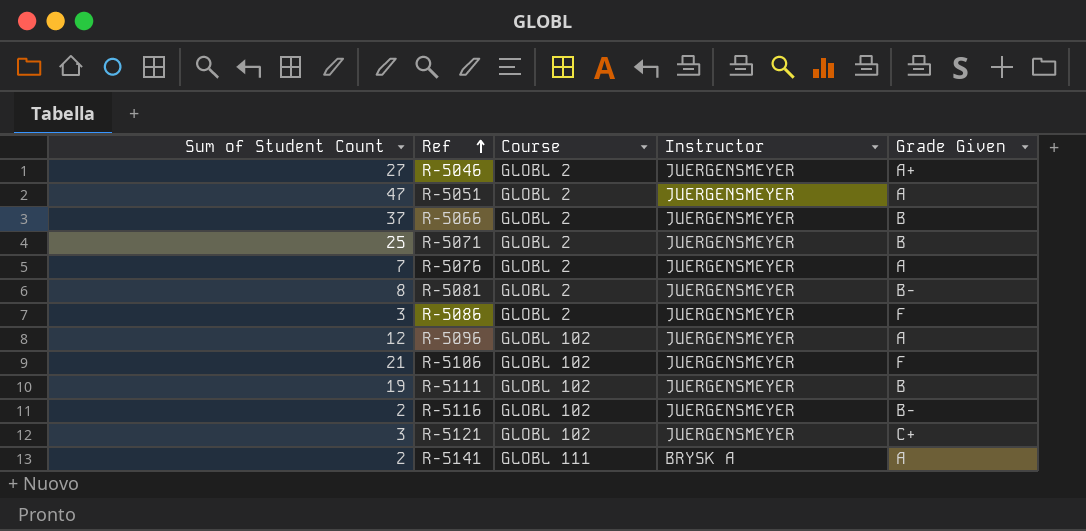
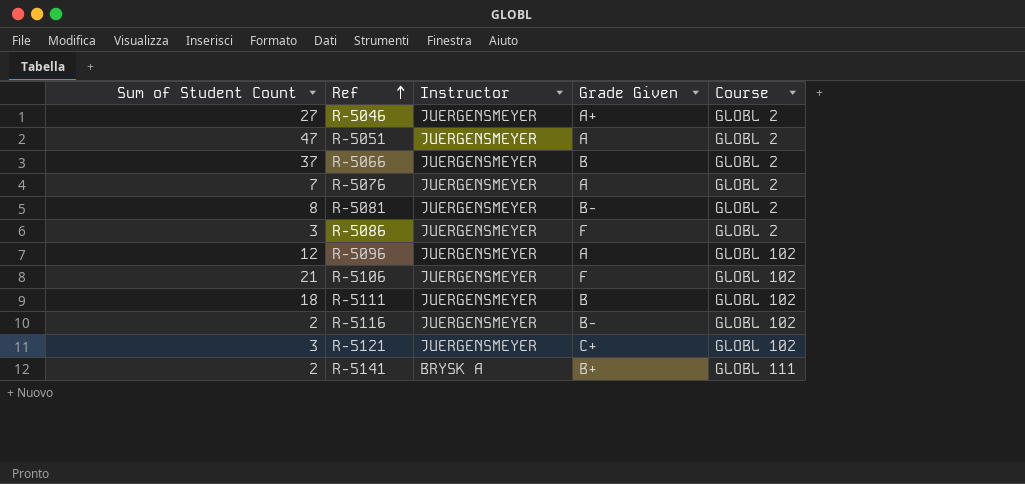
column Course | position: 3 -> 5
row R-5071: 25 | GLOBL 2 | JUERGENSMEYER | B -> none
R-5111 | Sum of Student Count: 19 -> 18
R-5141 | Grade Given: A -> B+

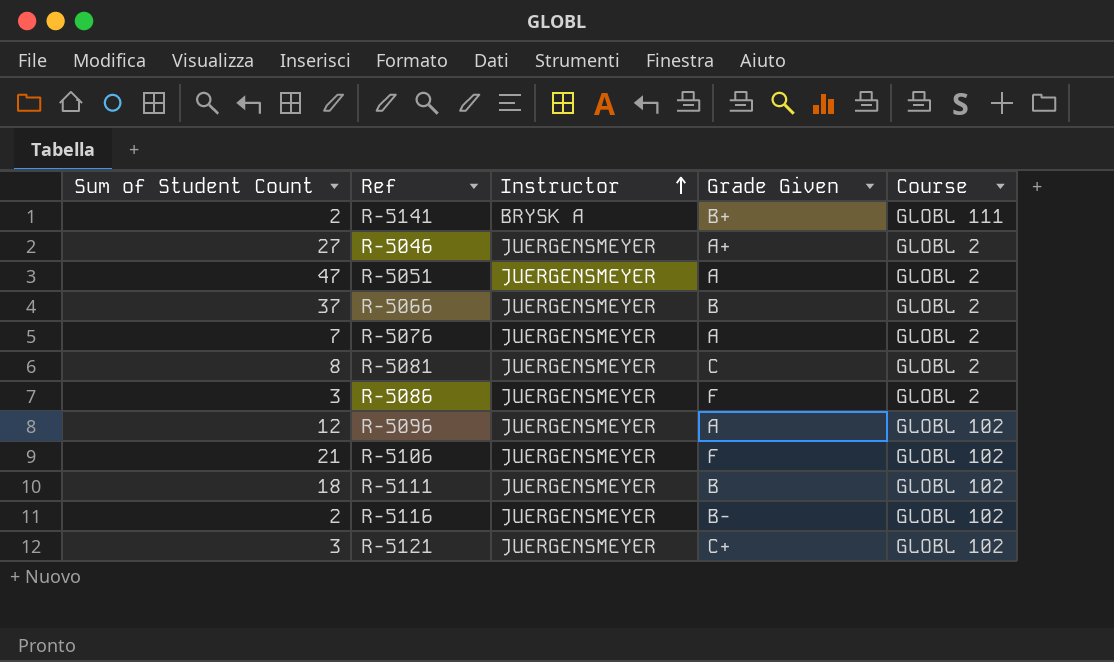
row order: Ref ascending -> Instructor ascending
R-5081 | Grade Given: B- -> C

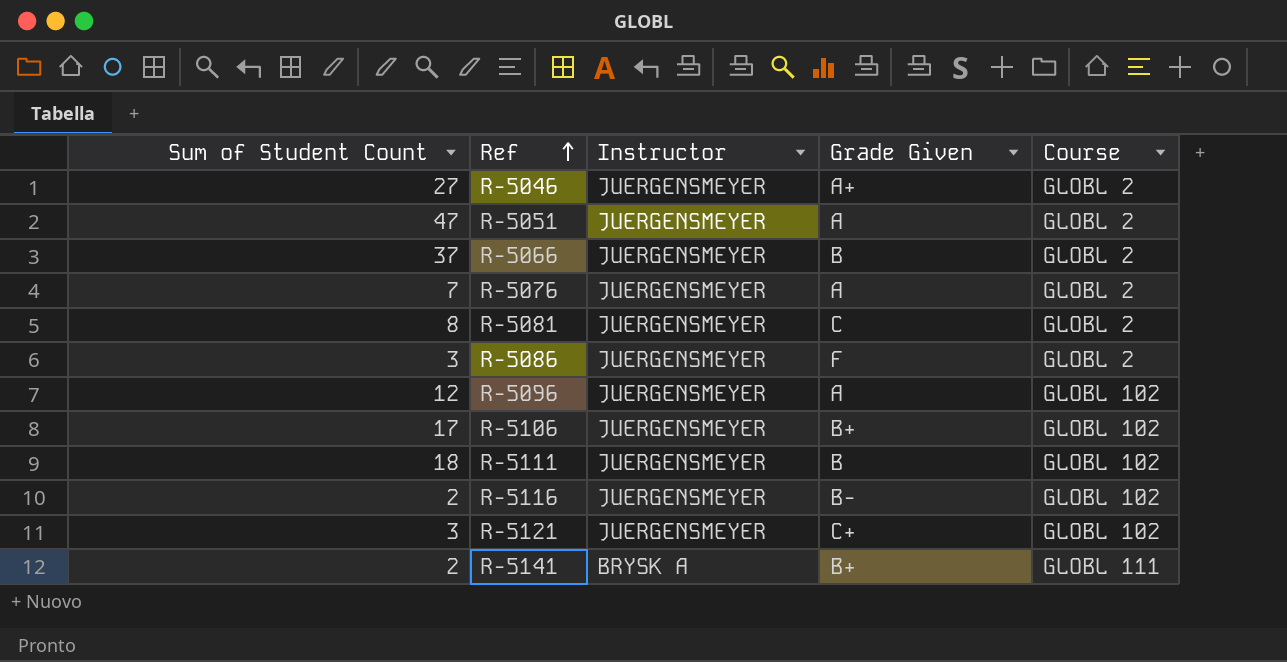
row order: Instructor ascending -> Ref ascending
R-5106 | Sum of Student Count: 21 -> 17
R-5106 | Grade Given: F -> B+

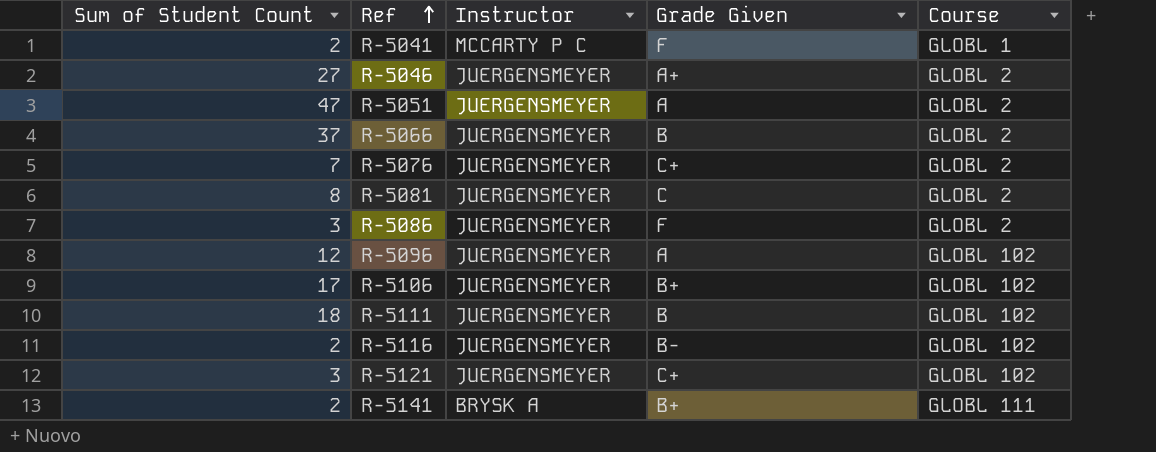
row R-5041: none -> 2 | MCCARTY P C | F | GLOBL 1
R-5076 | Grade Given: A -> C+

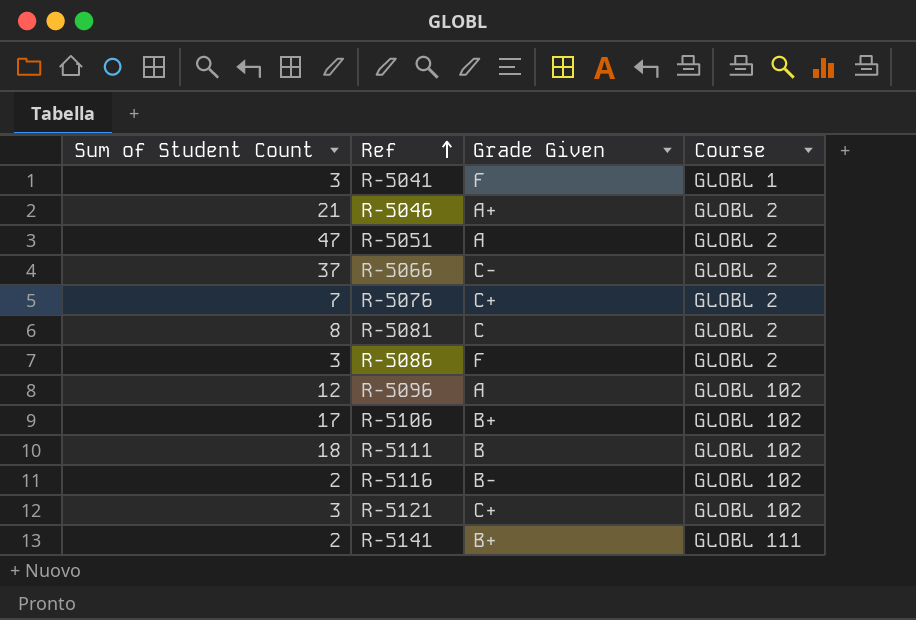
column Instructor | position: 3 -> none
R-5041 | Sum of Student Count: 2 -> 3
R-5046 | Sum of Student Count: 27 -> 21
R-5066 | Grade Given: B -> C-

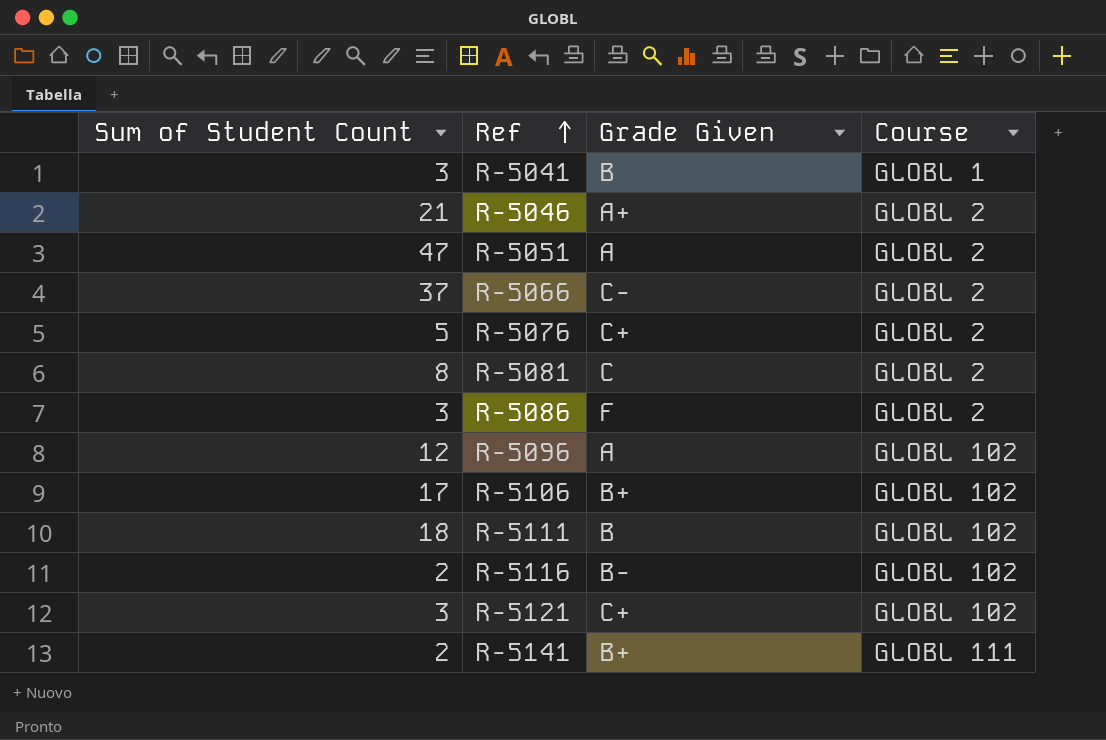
R-5041 | Grade Given: F -> B
R-5076 | Sum of Student Count: 7 -> 5

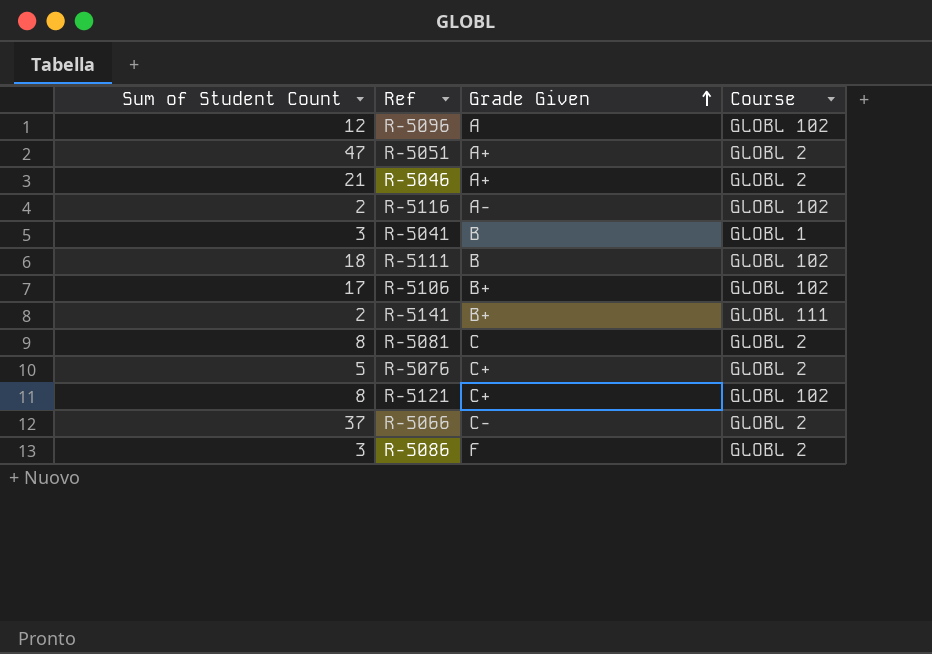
row order: Ref ascending -> Grade Given ascending
R-5051 | Grade Given: A -> A+
R-5116 | Grade Given: B- -> A-
R-5121 | Sum of Student Count: 3 -> 8

